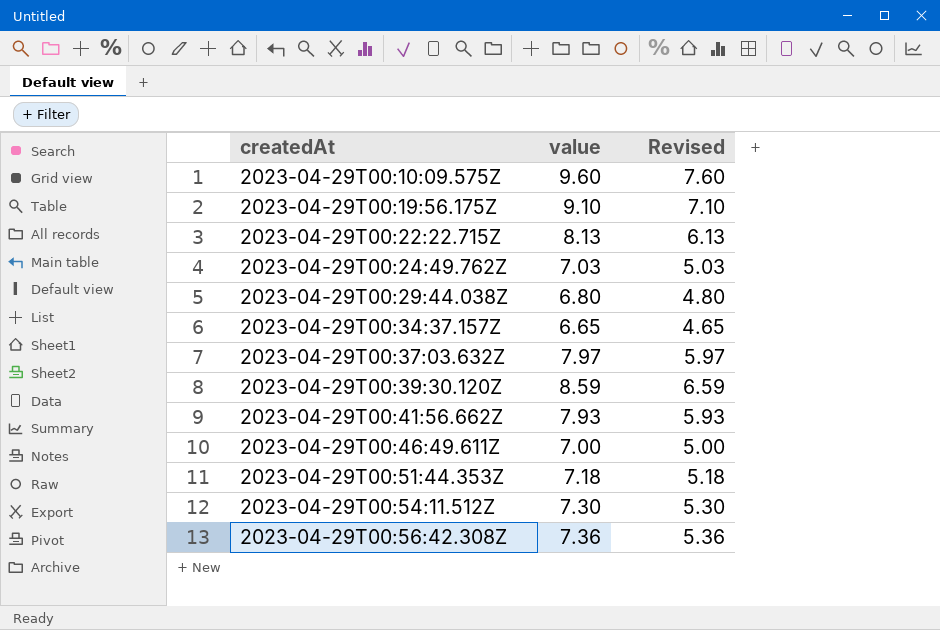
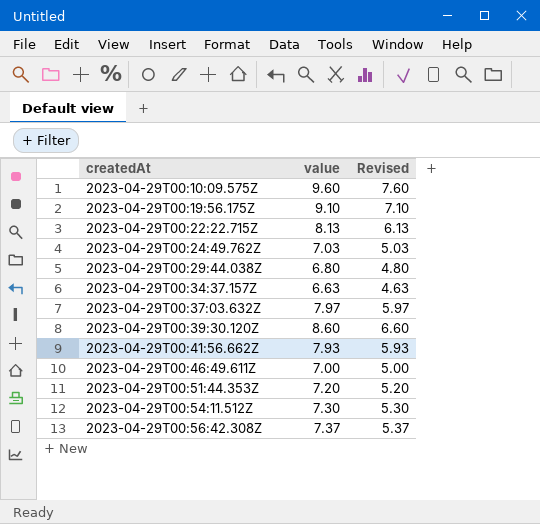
2023-04-29T00:34:37.157Z | value: 6.65 -> 6.63
2023-04-29T00:34:37.157Z | Revised: 4.65 -> 4.63
2023-04-29T00:39:30.120Z | value: 8.59 -> 8.60
2023-04-29T00:39:30.120Z | Revised: 6.59 -> 6.60
2023-04-29T00:51:44.353Z | value: 7.18 -> 7.20
2023-04-29T00:51:44.353Z | Revised: 5.18 -> 5.20
2023-04-29T00:56:42.308Z | value: 7.36 -> 7.37
2023-04-29T00:56:42.308Z | Revised: 5.36 -> 5.37

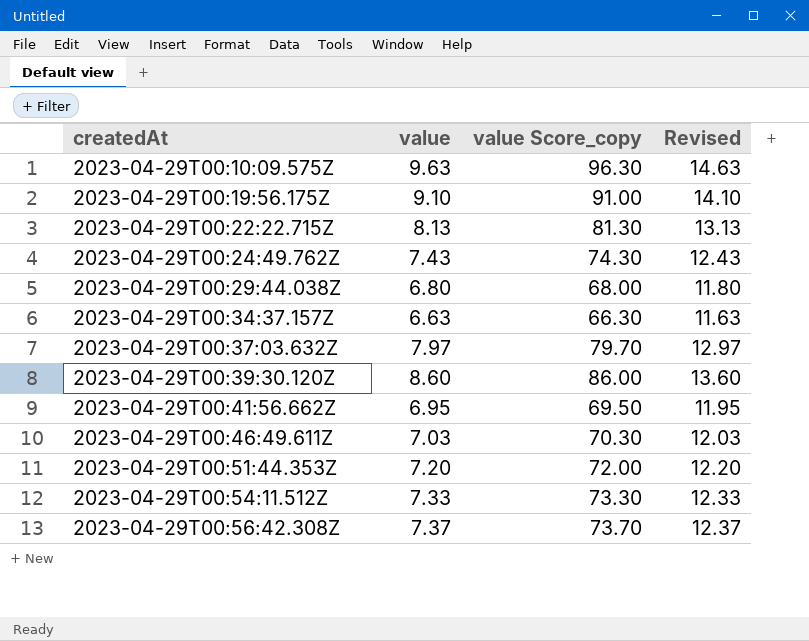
column value Score_copy | formula: none -> [value] * 10
column Revised | formula: [value] - 2 -> [value] + 5
2023-04-29T00:10:09.575Z | value: 9.60 -> 9.63
2023-04-29T00:24:49.762Z | value: 7.03 -> 7.43
2023-04-29T00:41:56.662Z | value: 7.93 -> 6.95
2023-04-29T00:46:49.611Z | value: 7.00 -> 7.03
2023-04-29T00:54:11.512Z | value: 7.30 -> 7.33

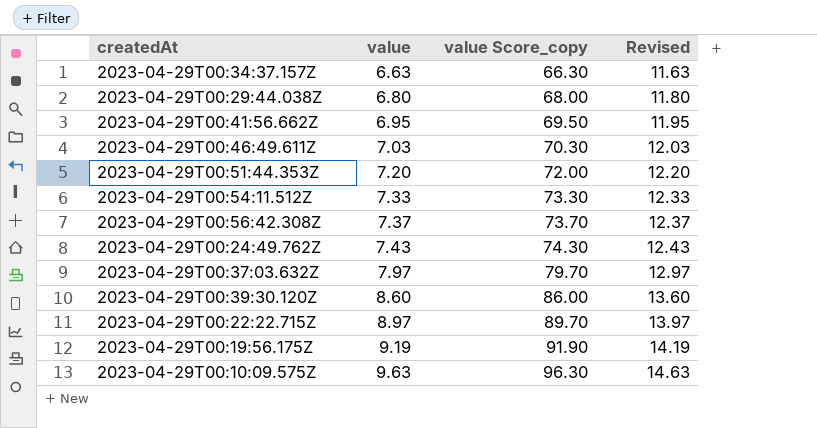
row order: createdAt ascending -> value ascending
2023-04-29T00:22:22.715Z | value: 8.13 -> 8.97
2023-04-29T00:22:22.715Z | value Score_copy: 81.30 -> 89.70
2023-04-29T00:22:22.715Z | Revised: 13.13 -> 13.97
2023-04-29T00:19:56.175Z | value: 9.10 -> 9.19
2023-04-29T00:19:56.175Z | value Score_copy: 91.00 -> 91.90
2023-04-29T00:19:56.175Z | Revised: 14.10 -> 14.19

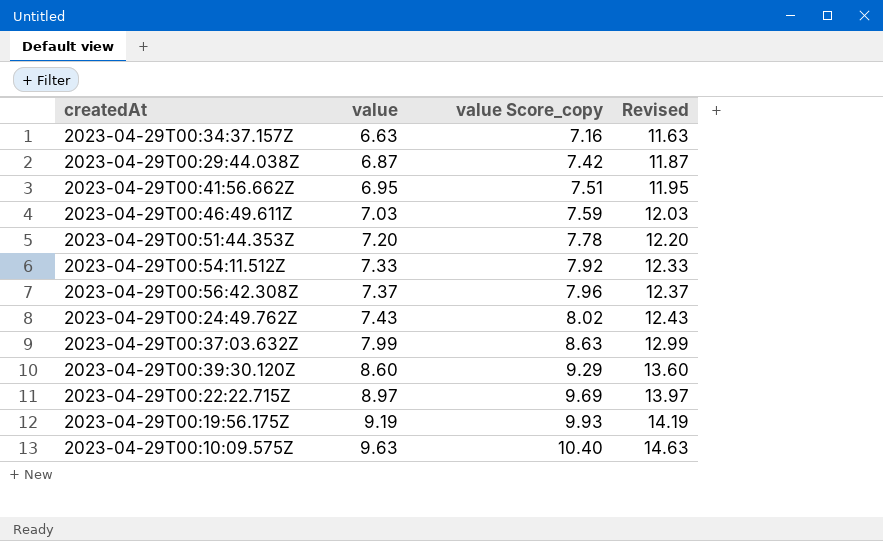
column value Score_copy | formula: [value] * 10 -> [value] * 1.08
2023-04-29T00:29:44.038Z | value: 6.80 -> 6.87
2023-04-29T00:29:44.038Z | Revised: 11.80 -> 11.87
2023-04-29T00:37:03.632Z | value: 7.97 -> 7.99
2023-04-29T00:37:03.632Z | Revised: 12.97 -> 12.99

